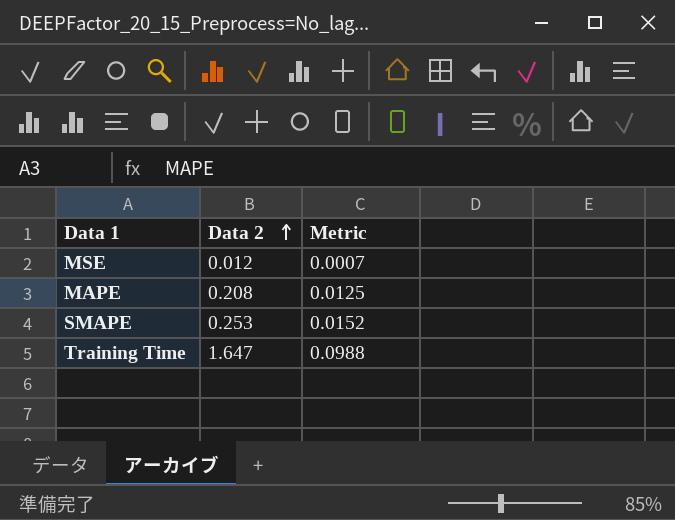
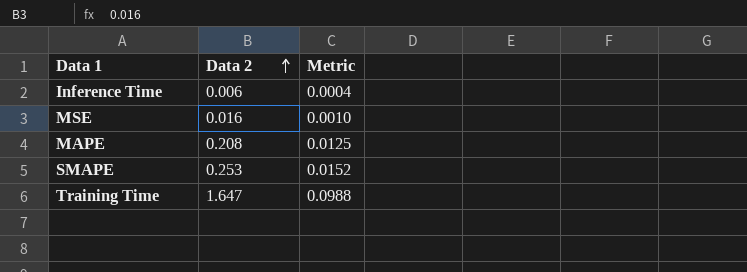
row Inference Time: none -> 0.006 | 0.0004
MSE | Data 2: 0.012 -> 0.016
MSE | Metric: 0.0007 -> 0.0010

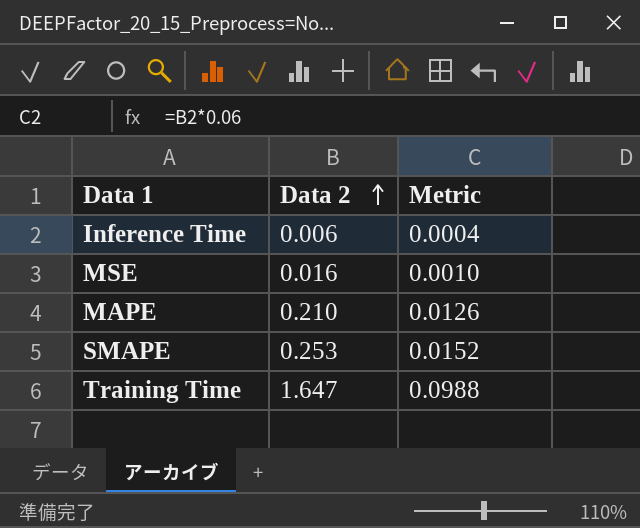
MAPE | Data 2: 0.208 -> 0.210
MAPE | Metric: 0.0125 -> 0.0126

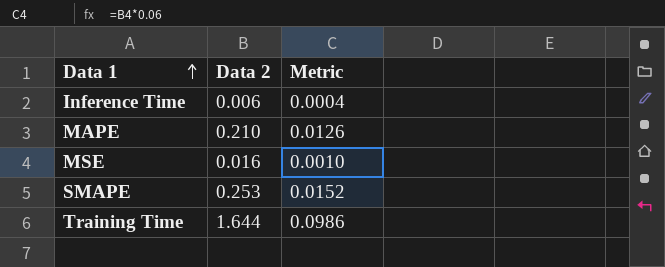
row order: Data 2 ascending -> Data 1 ascending
Training Time | Data 2: 1.647 -> 1.644
Training Time | Metric: 0.0988 -> 0.0986

